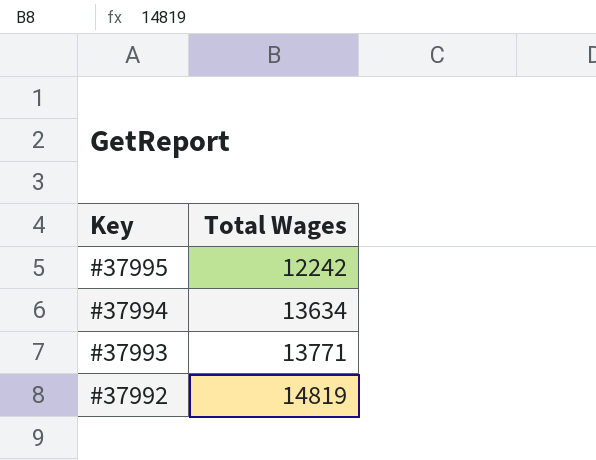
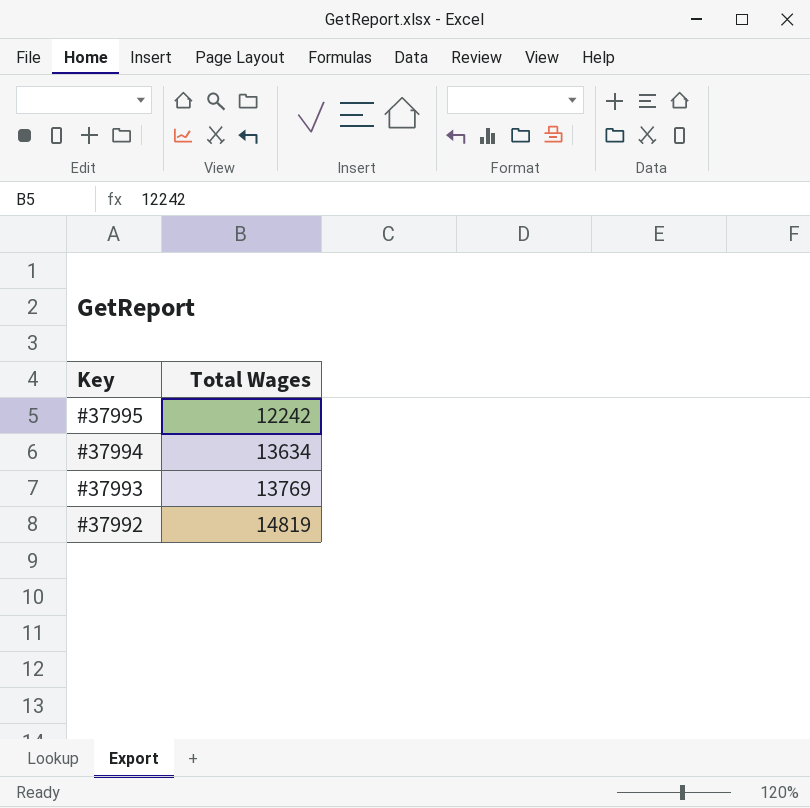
#37993 | Total Wages: 13771 -> 13769

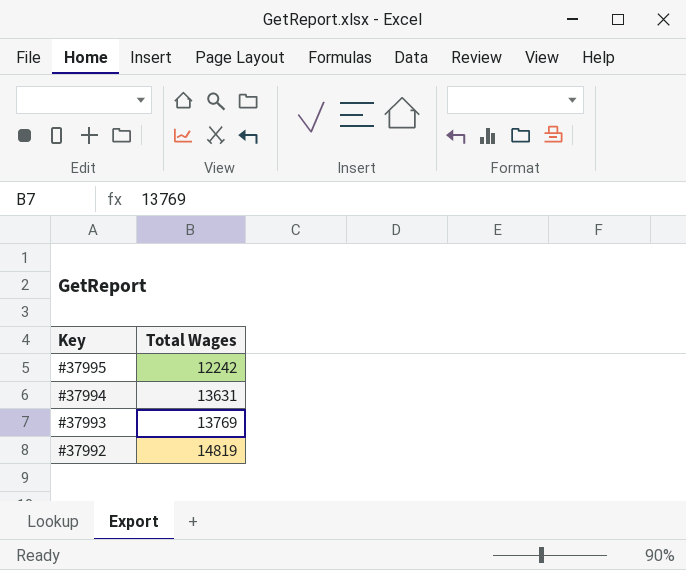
#37994 | Total Wages: 13634 -> 13631

